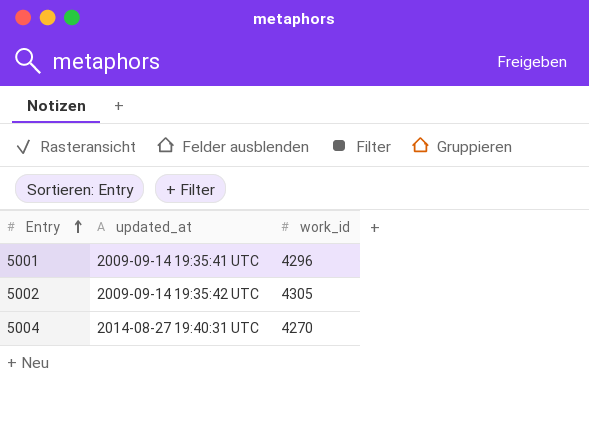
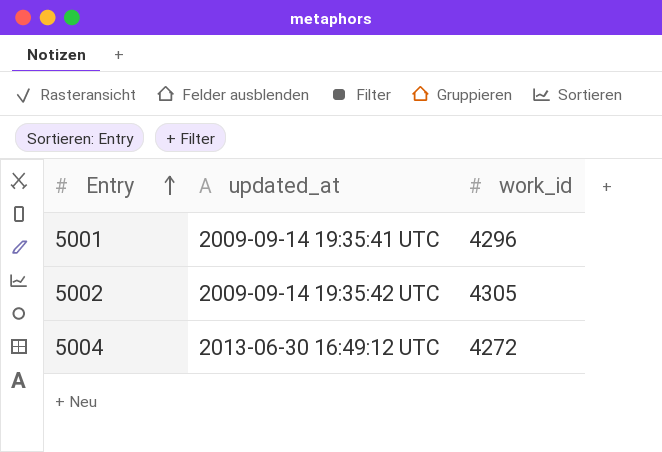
5004 | updated_at: 2014-08-27 19:40:31 UTC -> 2013-06-30 16:49:12 UTC
5004 | work_id: 4270 -> 4272

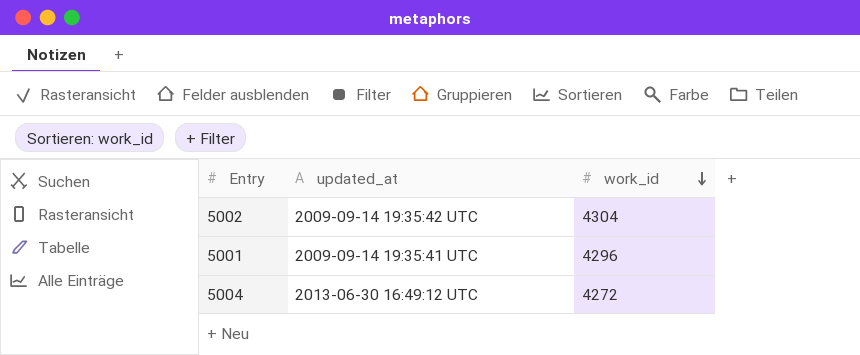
row order: Entry ascending -> work_id descending
5002 | work_id: 4305 -> 4304

